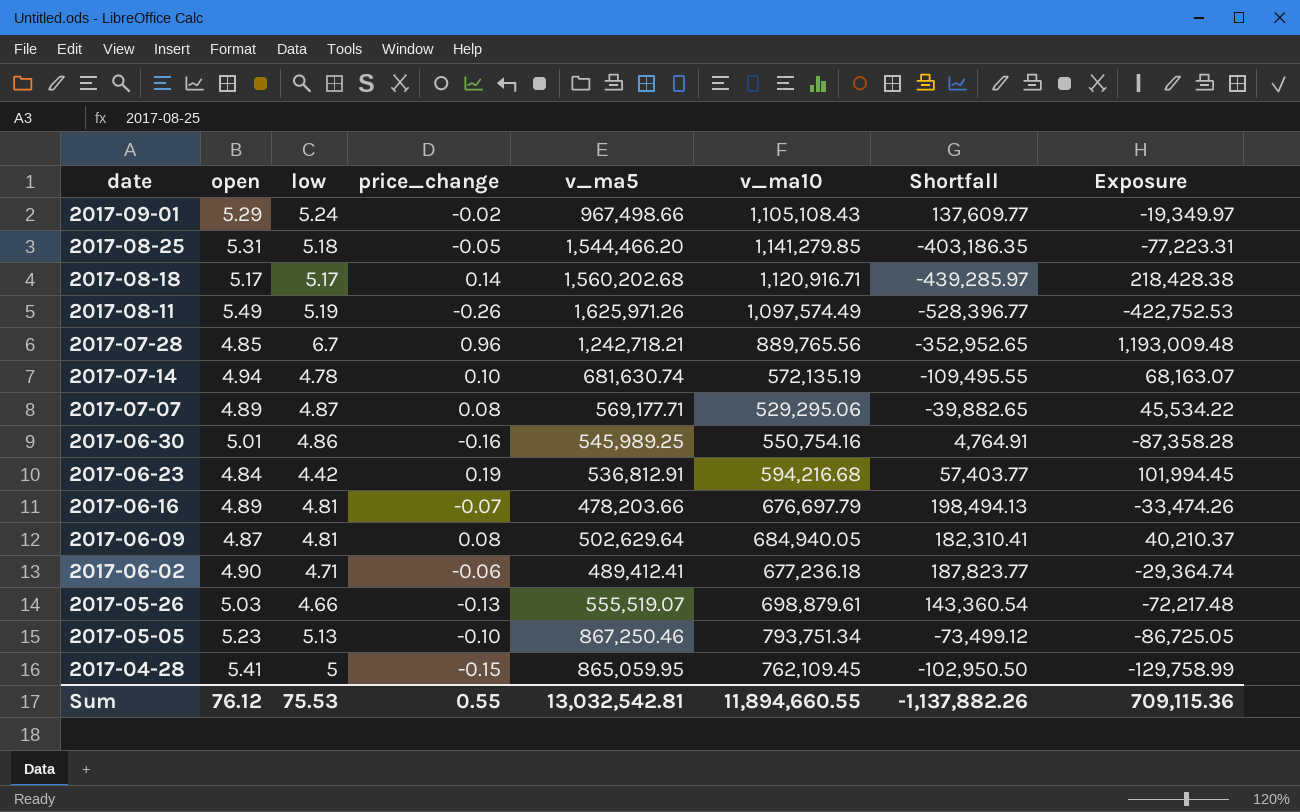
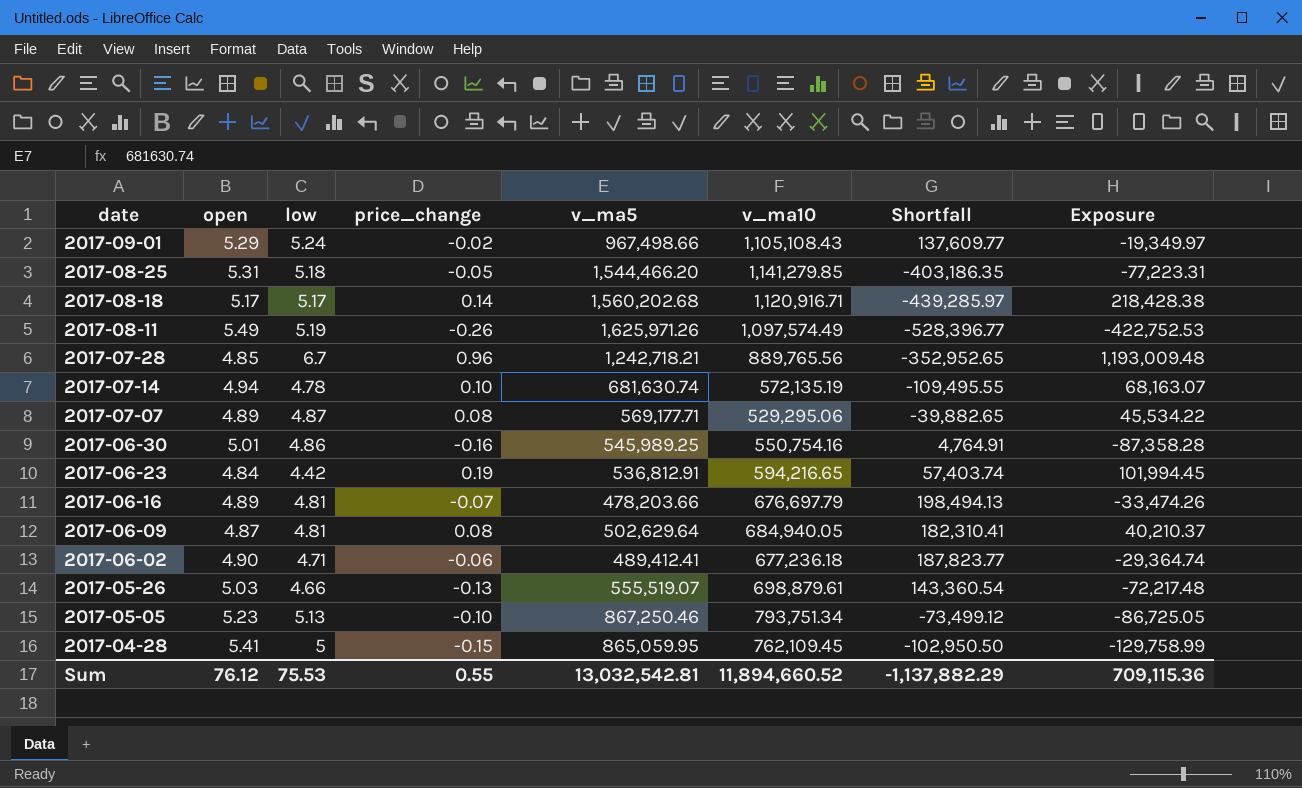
2017-06-23 | v_ma10: 594,216.68 -> 594,216.65
2017-06-23 | Shortfall: 57,403.77 -> 57,403.74
Sum | v_ma10: 11,894,660.55 -> 11,894,660.52
Sum | Shortfall: -1,137,882.26 -> -1,137,882.29

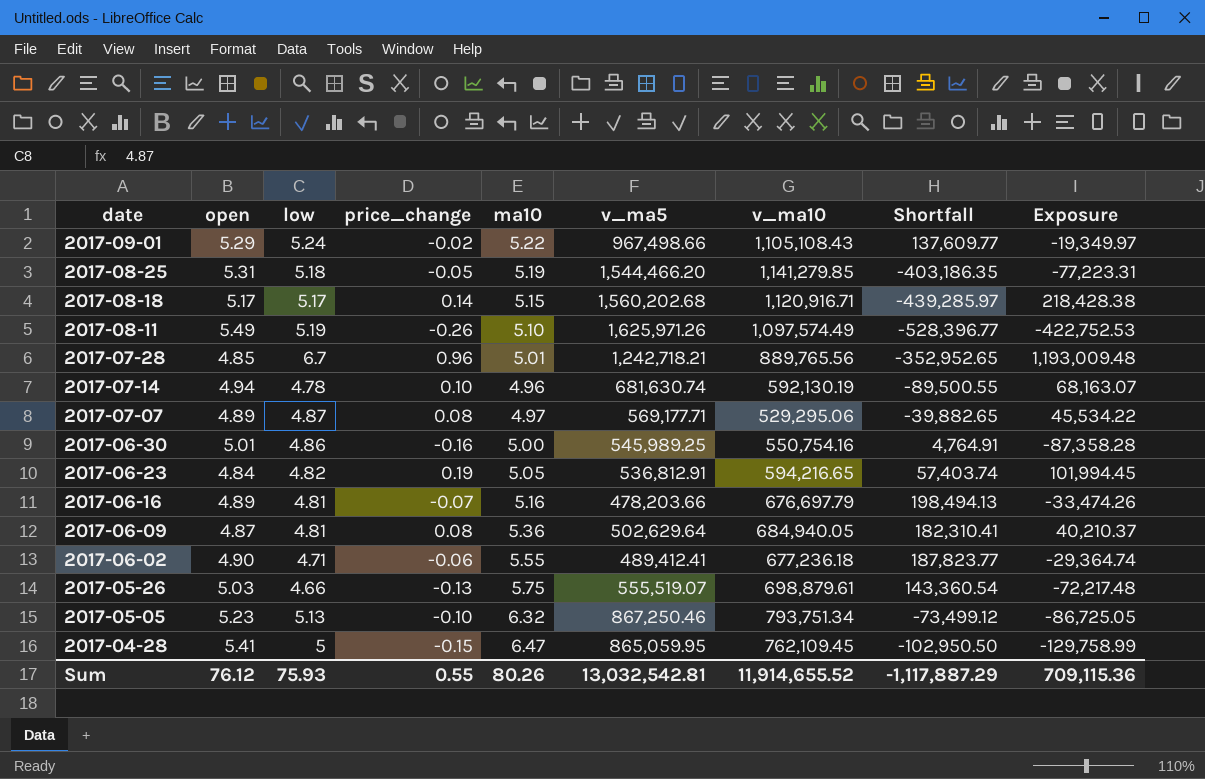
column ma10 | position: none -> 5
2017-07-14 | v_ma10: 572,135.19 -> 592,130.19
2017-07-14 | Shortfall: -109,495.55 -> -89,500.55
2017-06-23 | low: 4.42 -> 4.82
Sum | low: 75.53 -> 75.93
Sum | v_ma10: 11,894,660.52 -> 11,914,655.52
Sum | Shortfall: -1,137,882.29 -> -1,117,887.29

